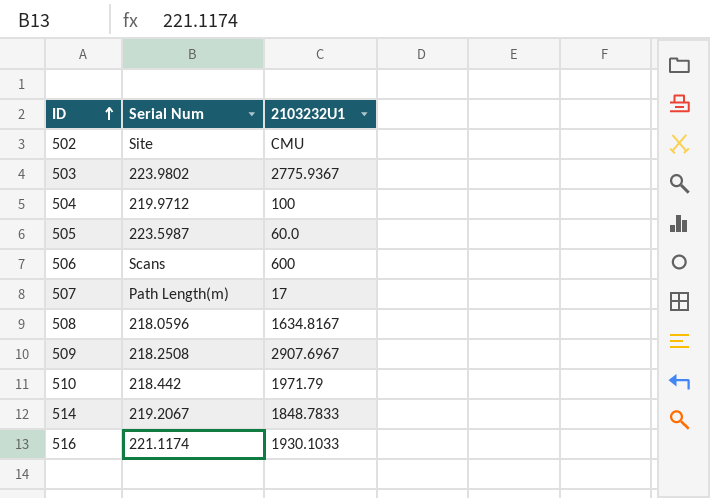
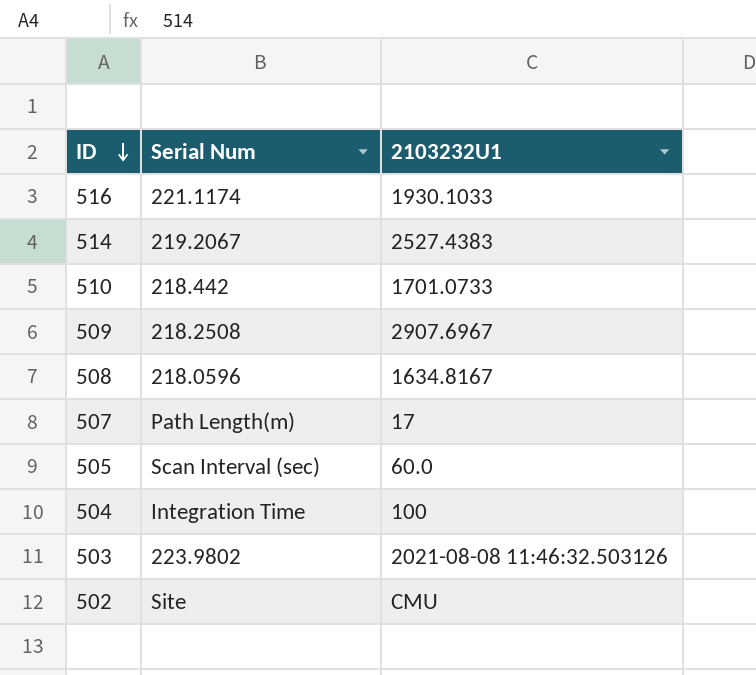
row order: ID ascending -> ID descending
row 506: Scans | 600 -> none
514 | 2103232U1: 1848.7833 -> 2527.4383
510 | 2103232U1: 1971.79 -> 1701.0733
505 | Serial Num: 223.5987 -> Scan Interval (sec)
504 | Serial Num: 219.9712 -> Integration Time
503 | 2103232U1: 2775.9367 -> 2021-08-08 11:46:32.503126

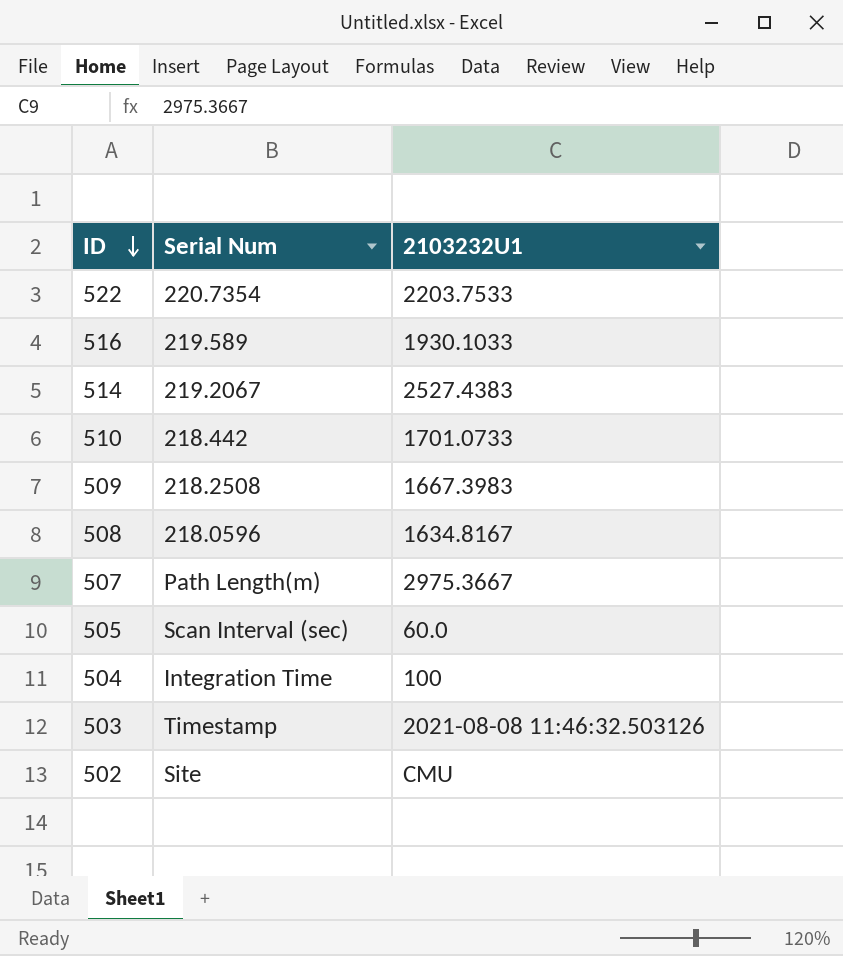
row 522: none -> 220.7354 | 2203.7533
516 | Serial Num: 221.1174 -> 219.589
509 | 2103232U1: 2907.6967 -> 1667.3983
507 | 2103232U1: 17 -> 2975.3667
503 | Serial Num: 223.9802 -> Timestamp

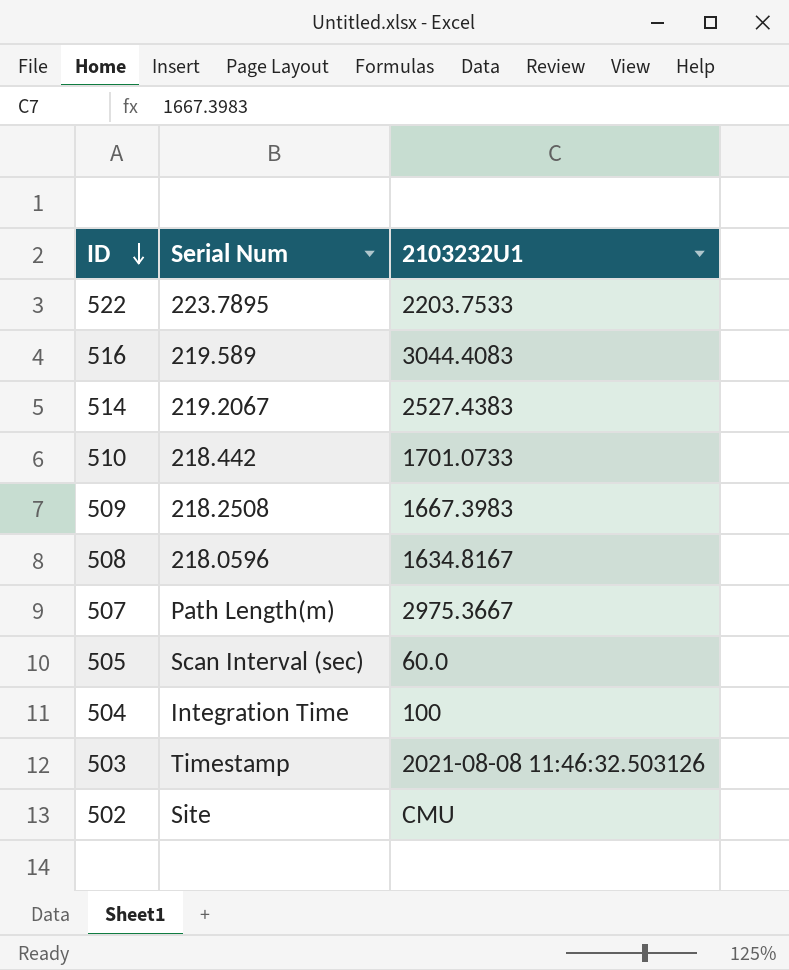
522 | Serial Num: 220.7354 -> 223.7895
516 | 2103232U1: 1930.1033 -> 3044.4083

